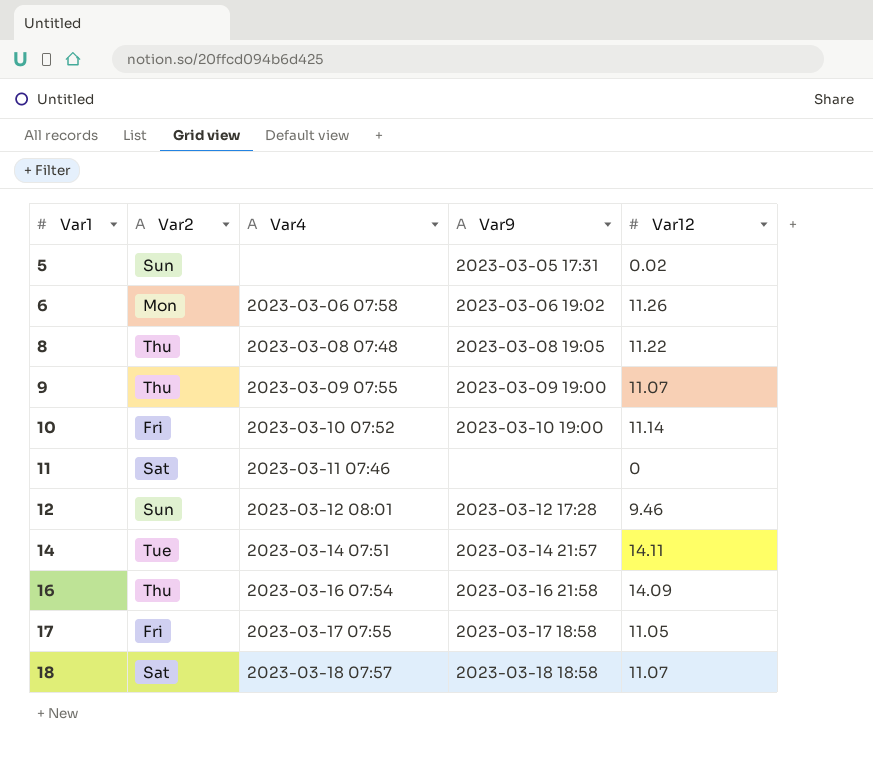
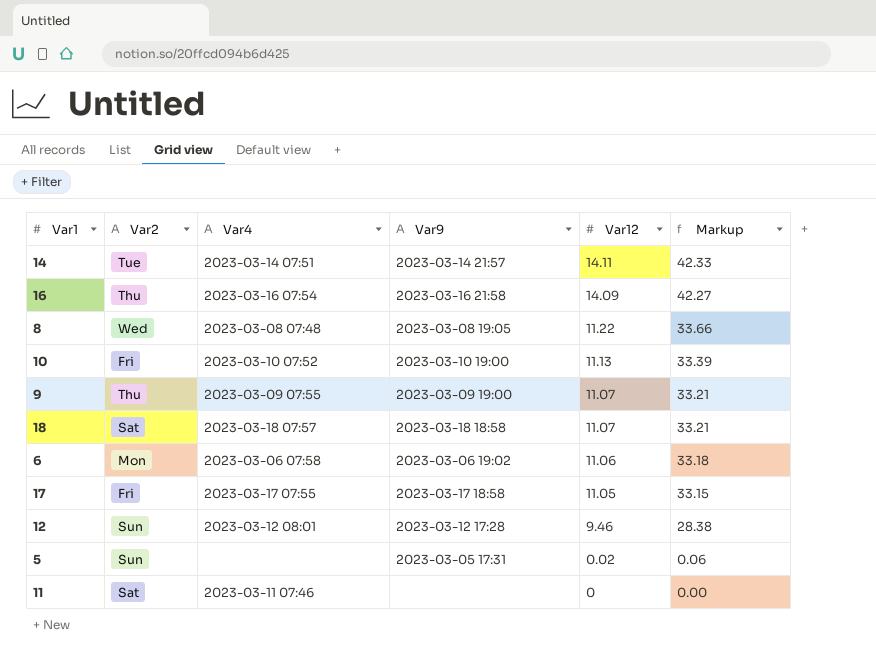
row order: Var1 ascending -> Var12 descending
column Markup | formula: none -> [Var12] * 3
8 | Var2: Thu -> Wed
10 | Var12: 11.14 -> 11.13
6 | Var12: 11.26 -> 11.06

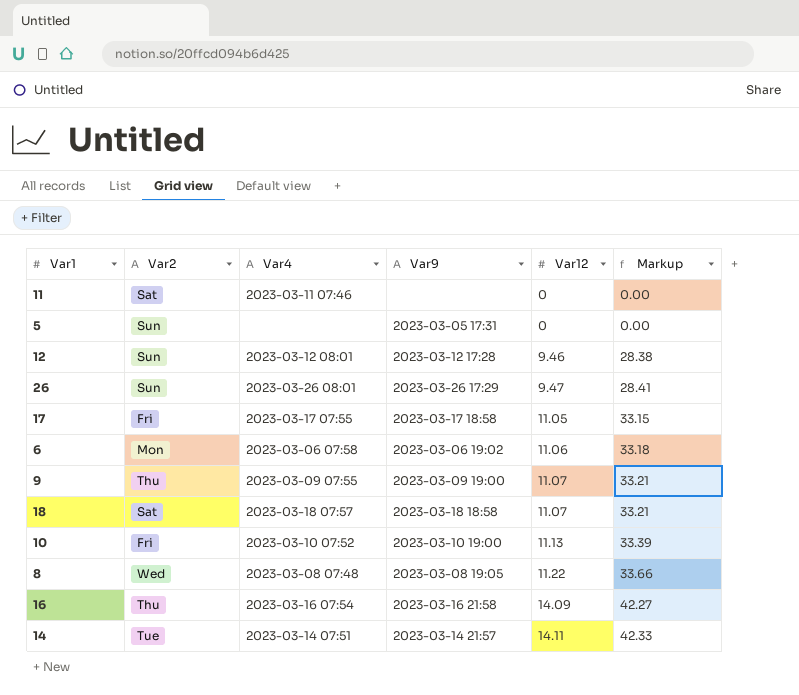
row order: Var12 descending -> Var12 ascending
5 | Var12: 0.02 -> 0
5 | Markup: 0.06 -> 0.00
row 26: none -> Sun | 2023-03-26 08:01 | 2023-03-26 17:29 | 9.47 | 28.41

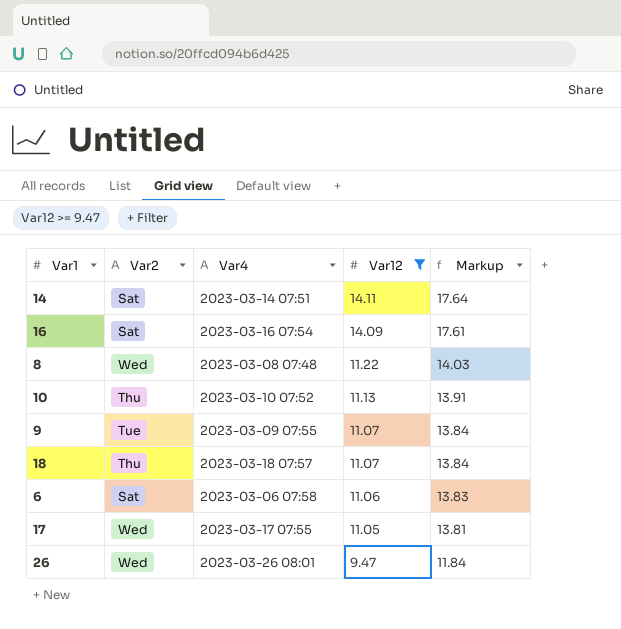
filter: none -> Var12 >= 9.47
row order: Var12 ascending -> Var12 descending
column Var9 | position: 4 -> none
column Markup | formula: [Var12] * 3 -> [Var12] * 1.25
14 | Var2: Tue -> Sat
16 | Var2: Thu -> Sat
10 | Var2: Fri -> Thu
9 | Var2: Thu -> Tue
18 | Var2: Sat -> Thu
6 | Var2: Mon -> Sat
17 | Var2: Fri -> Wed
26 | Var2: Sun -> Wed

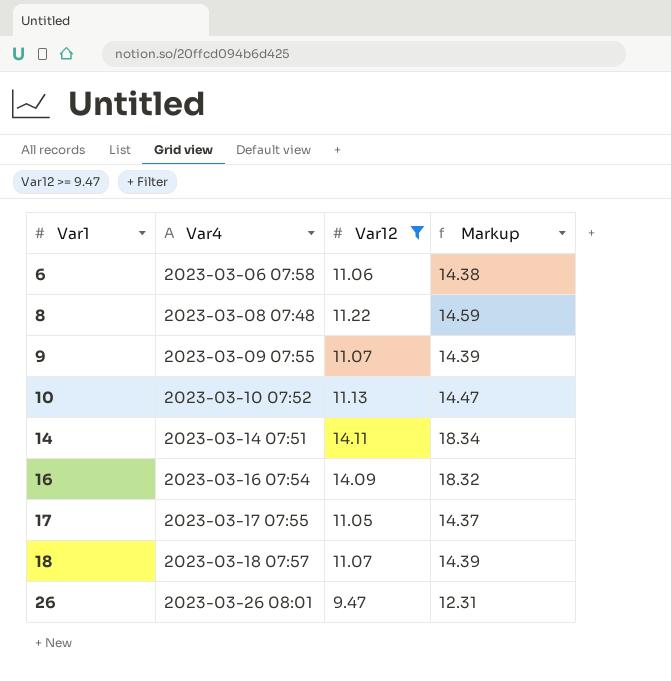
row order: Var12 descending -> Var1 ascending
column Var2 | position: 2 -> none
column Markup | formula: [Var12] * 1.25 -> [Var12] * 1.3

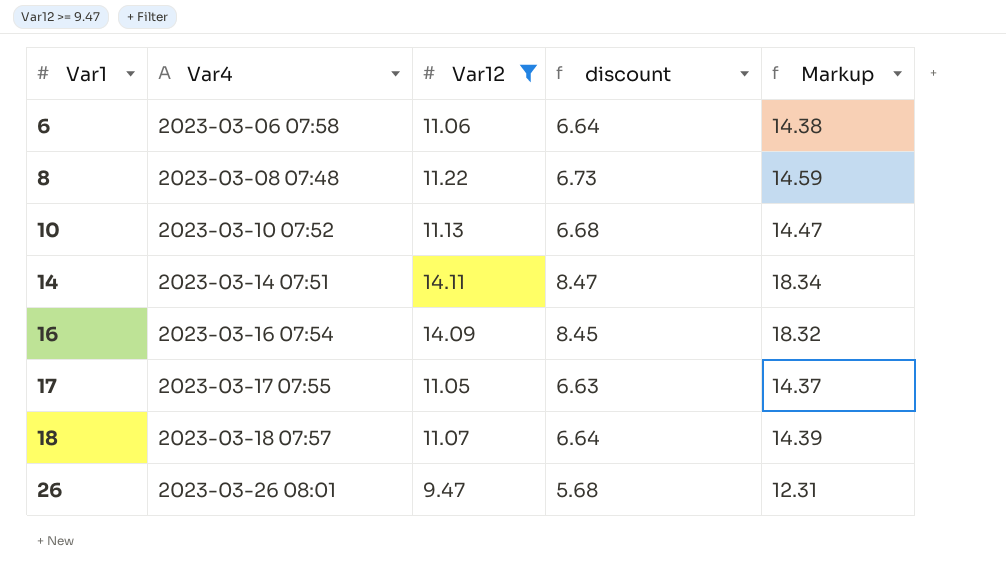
column discount | formula: none -> [Var12] * 0.6
row 9: 2023-03-09 07:55 | 11.07 | 14.39 -> none

